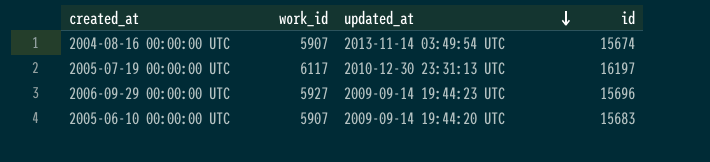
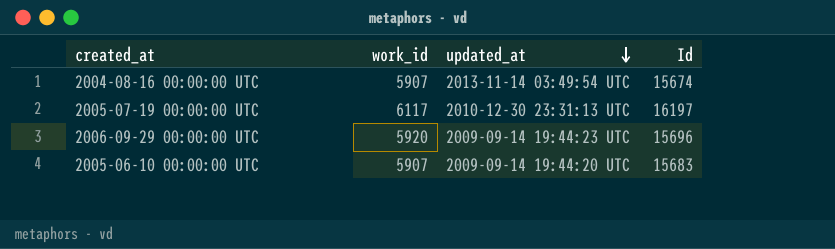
column name: id -> Id
2006-09-29 00:00:00 UTC | work_id: 5927 -> 5920

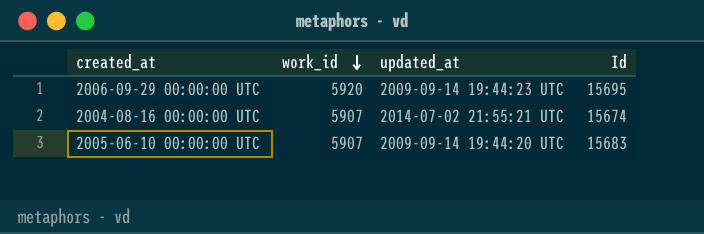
row order: updated_at descending -> work_id descending
row 2005-07-19 00:00:00 UTC: 6117 | 2010-12-30 23:31:13 UTC | 16197 -> none
2006-09-29 00:00:00 UTC | Id: 15696 -> 15695
2004-08-16 00:00:00 UTC | updated_at: 2013-11-14 03:49:54 UTC -> 2014-07-02 21:55:21 UTC

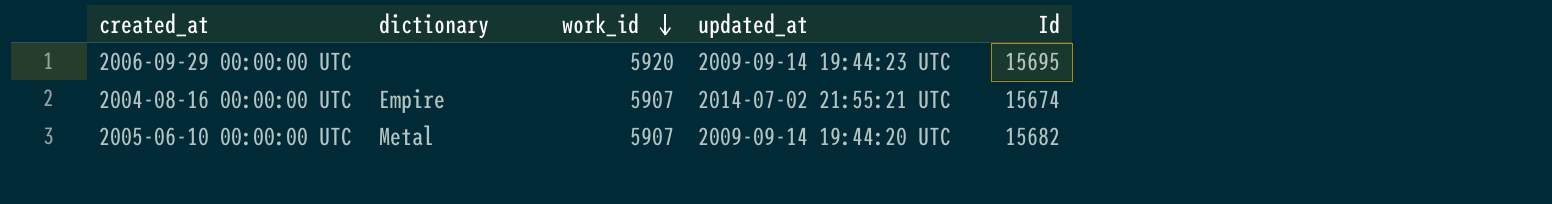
column dictionary | position: none -> 2
2005-06-10 00:00:00 UTC | Id: 15683 -> 15682

